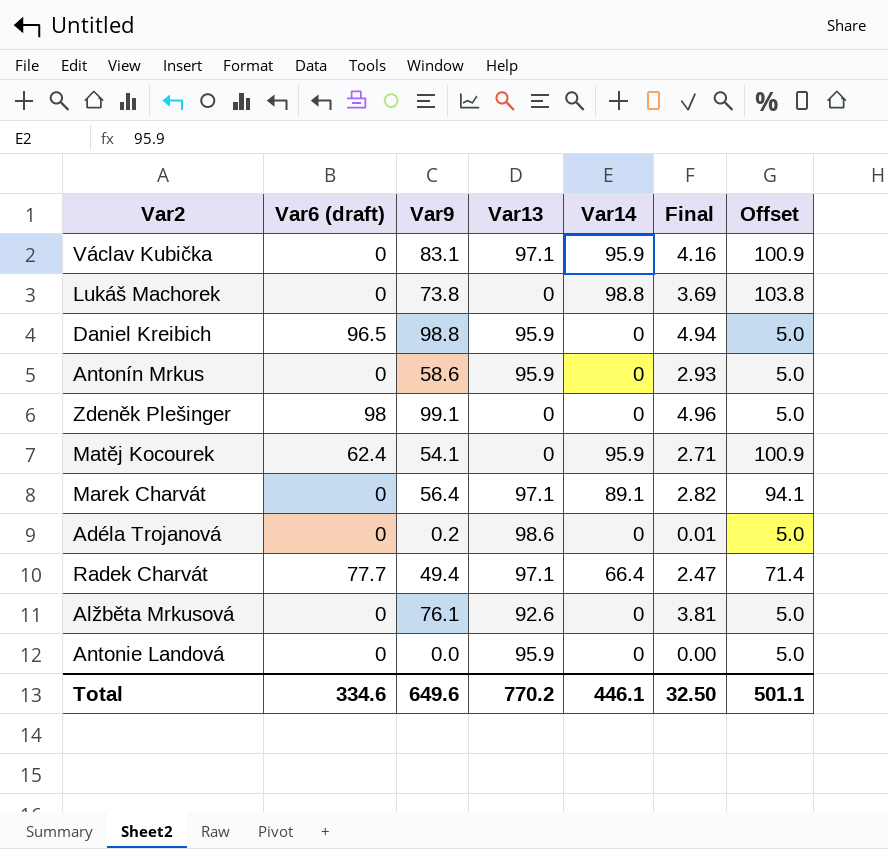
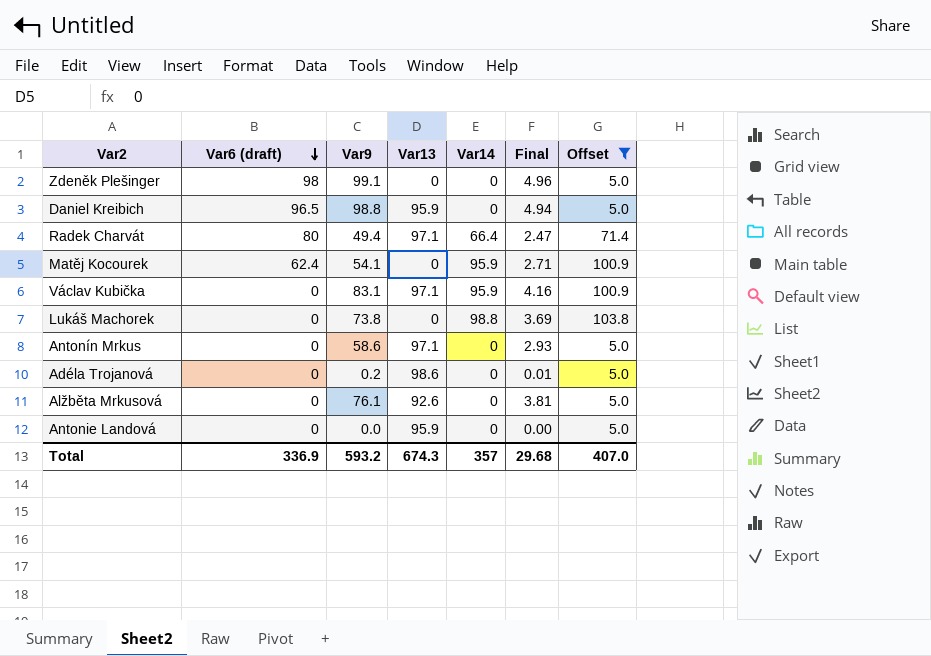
filter: none -> Offset != 94.1
row order: none -> Var6 (draft) descending
Radek Charvát | Var6 (draft): 77.7 -> 80
Antonín Mrkus | Var13: 95.9 -> 97.1
Total | Var6 (draft): 334.6 -> 336.9
Total | Var9: 649.6 -> 593.2
Total | Var13: 770.2 -> 674.3
Total | Var14: 446.1 -> 357
Total | Final: 32.50 -> 29.68
Total | Offset: 501.1 -> 407.0

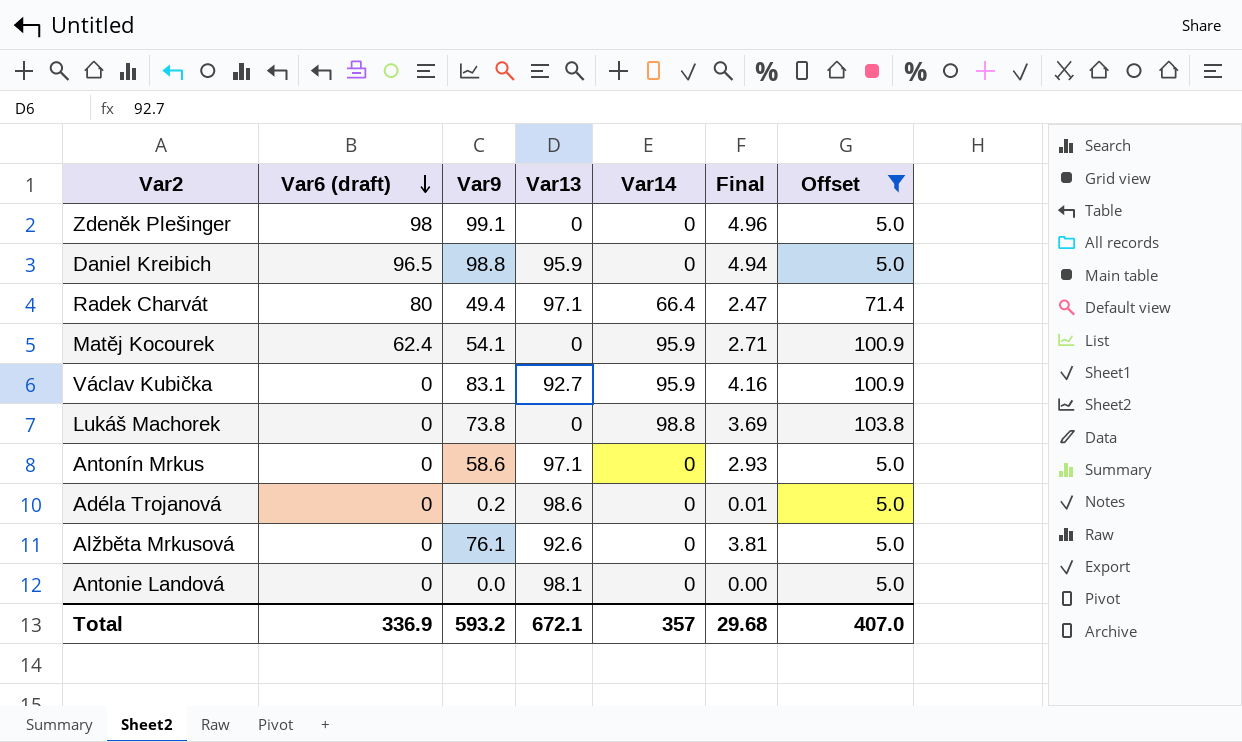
Václav Kubička | Var13: 97.1 -> 92.7
Antonie Landová | Var13: 95.9 -> 98.1
Total | Var13: 674.3 -> 672.1

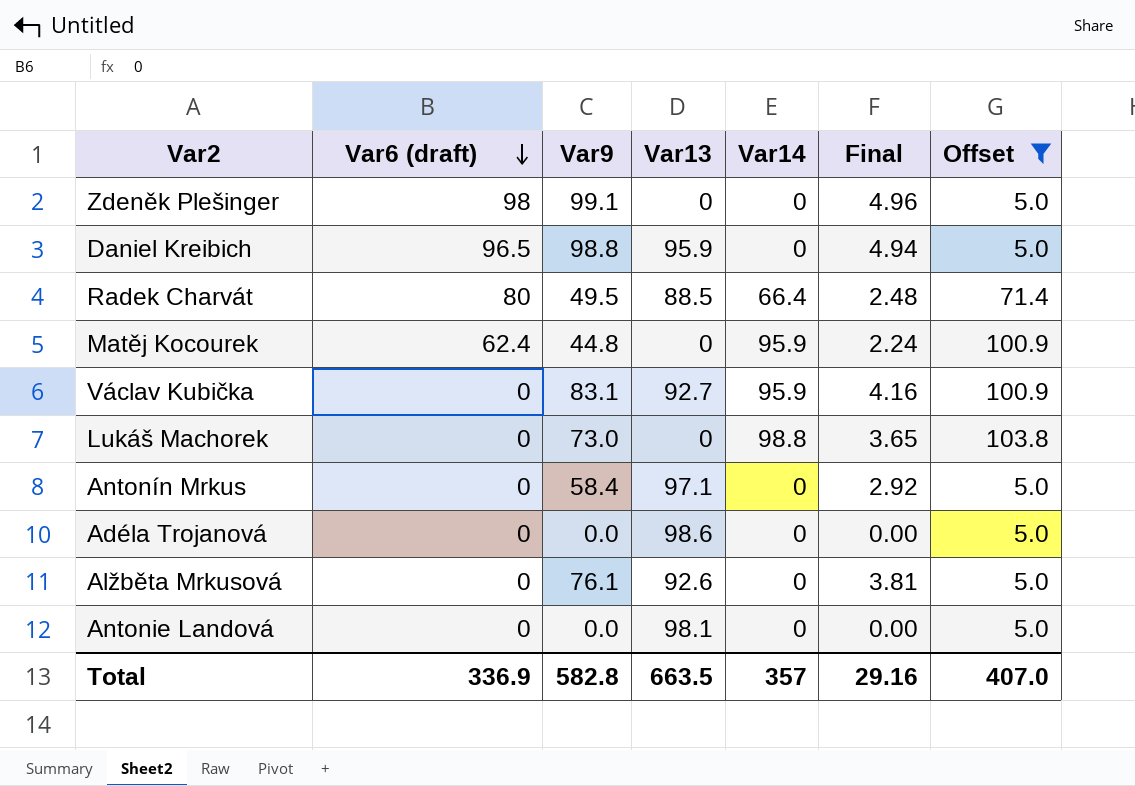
Radek Charvát | Var9: 49.4 -> 49.5
Radek Charvát | Var13: 97.1 -> 88.5
Radek Charvát | Final: 2.47 -> 2.48
Matěj Kocourek | Var9: 54.1 -> 44.8
Matěj Kocourek | Final: 2.71 -> 2.24
Lukáš Machorek | Var9: 73.8 -> 73.0
Lukáš Machorek | Final: 3.69 -> 3.65
Antonín Mrkus | Var9: 58.6 -> 58.4
Antonín Mrkus | Final: 2.93 -> 2.92
Adéla Trojanová | Var9: 0.2 -> 0.0
Adéla Trojanová | Final: 0.01 -> 0.00
Total | Var9: 593.2 -> 582.8
Total | Var13: 672.1 -> 663.5
Total | Final: 29.68 -> 29.16

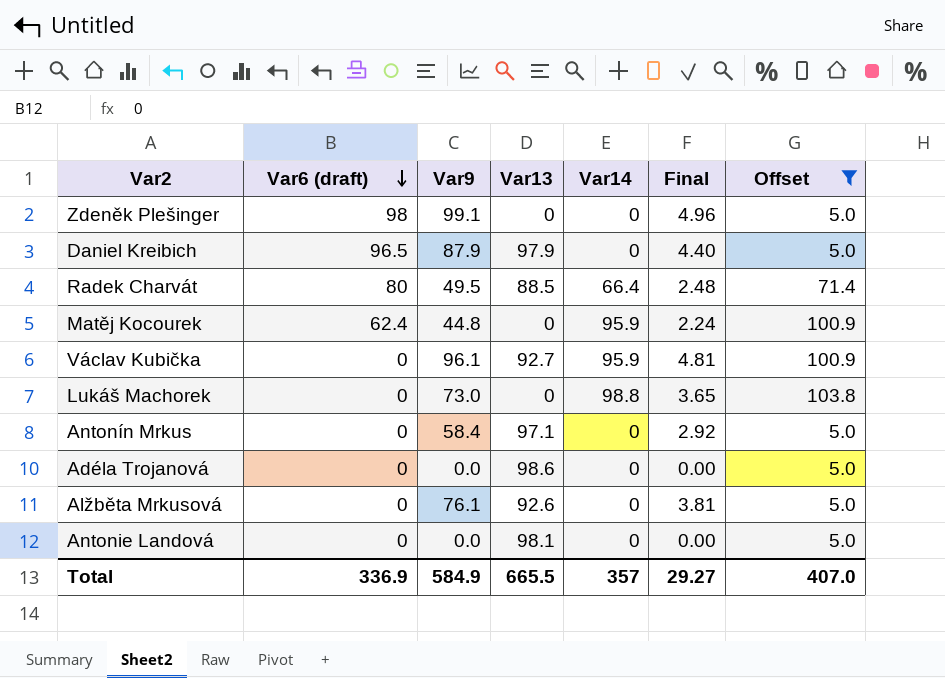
Daniel Kreibich | Var9: 98.8 -> 87.9
Daniel Kreibich | Var13: 95.9 -> 97.9
Daniel Kreibich | Final: 4.94 -> 4.40
Václav Kubička | Var9: 83.1 -> 96.1
Václav Kubička | Final: 4.16 -> 4.81
Total | Var9: 582.8 -> 584.9
Total | Var13: 663.5 -> 665.5
Total | Final: 29.16 -> 29.27

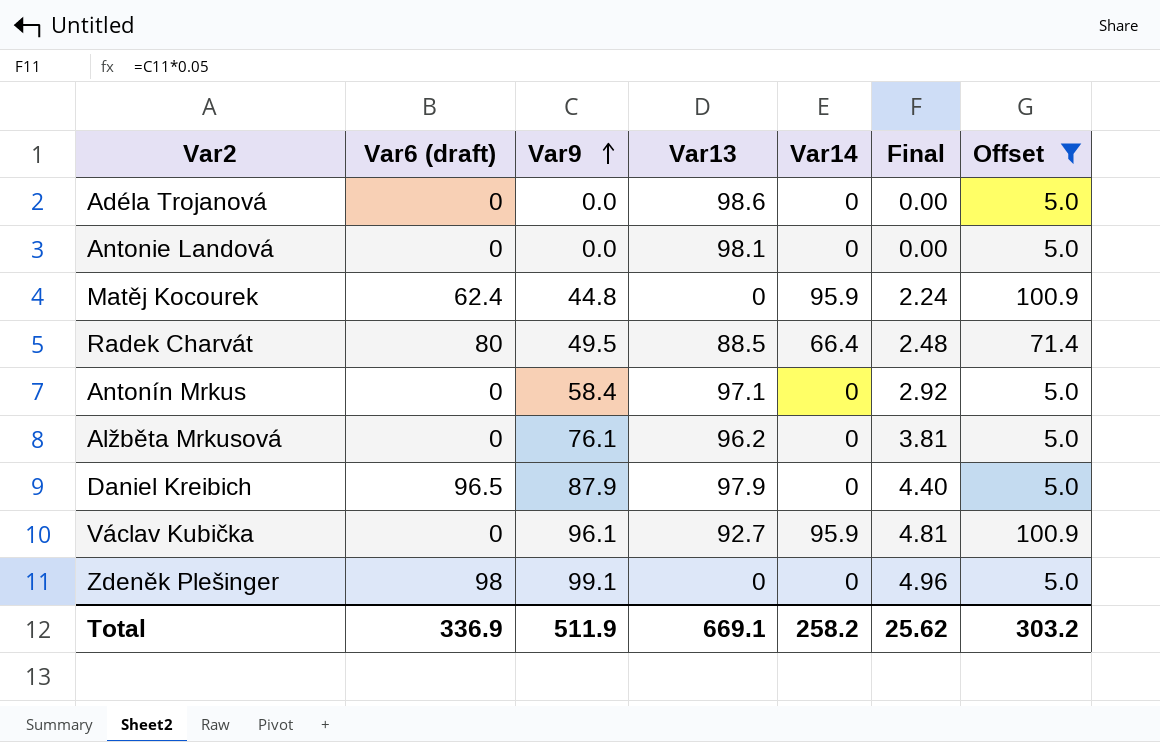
row order: Var6 (draft) descending -> Var9 ascending
row Lukáš Machorek: 0 | 73.0 | 0 | 98.8 | 3.65 | 103.8 -> none
Alžběta Mrkusová | Var13: 92.6 -> 96.2
Total | Var9: 584.9 -> 511.9
Total | Var13: 665.5 -> 669.1
Total | Var14: 357 -> 258.2
Total | Final: 29.27 -> 25.62
Total | Offset: 407.0 -> 303.2

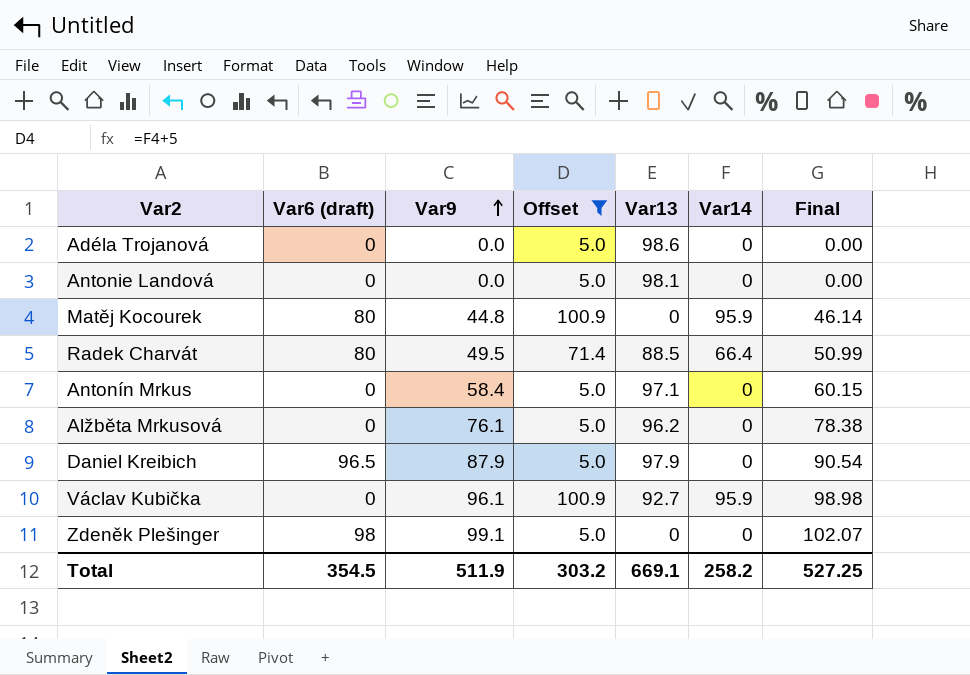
column Offset | position: 7 -> 4
column Final | formula: [Var9] * 0.05 -> [Var9] * 1.03
Matěj Kocourek | Var6 (draft): 62.4 -> 80
Total | Var6 (draft): 336.9 -> 354.5
Total | Final: 25.62 -> 527.25

